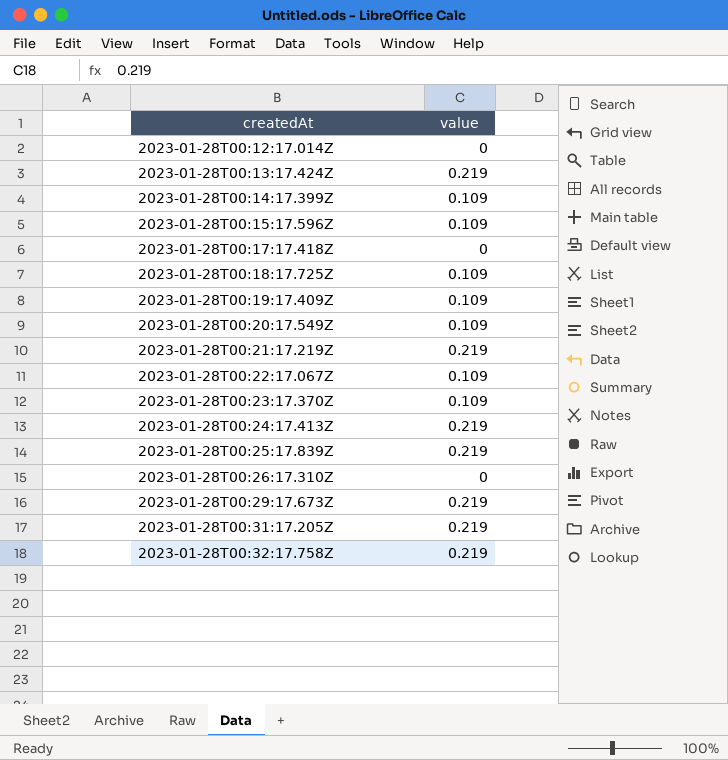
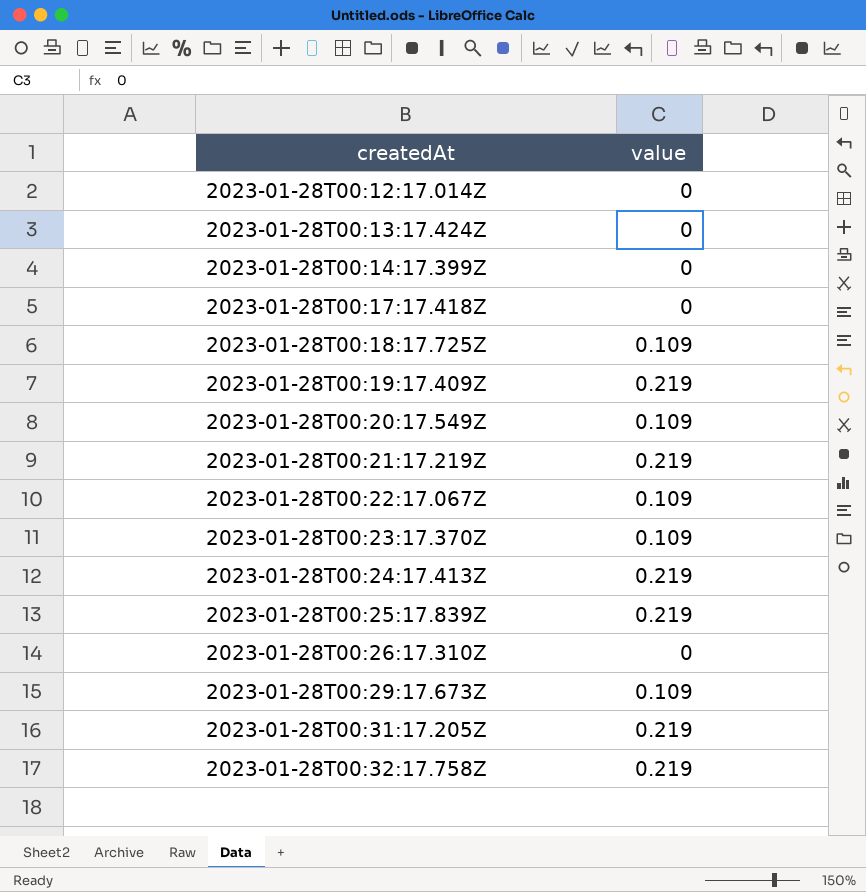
row 2023-01-28T00:15:17.596Z: 0.109 -> none
2023-01-28T00:13:17.424Z | value: 0.219 -> 0
2023-01-28T00:14:17.399Z | value: 0.109 -> 0
2023-01-28T00:19:17.409Z | value: 0.109 -> 0.219
2023-01-28T00:29:17.673Z | value: 0.219 -> 0.109

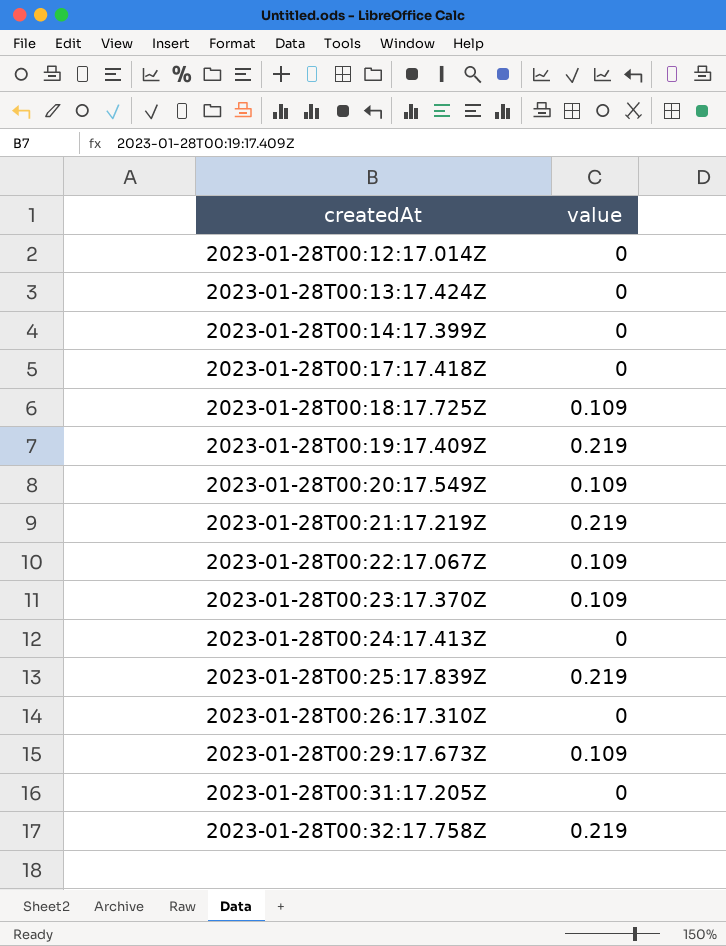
2023-01-28T00:24:17.413Z | value: 0.219 -> 0
2023-01-28T00:31:17.205Z | value: 0.219 -> 0

